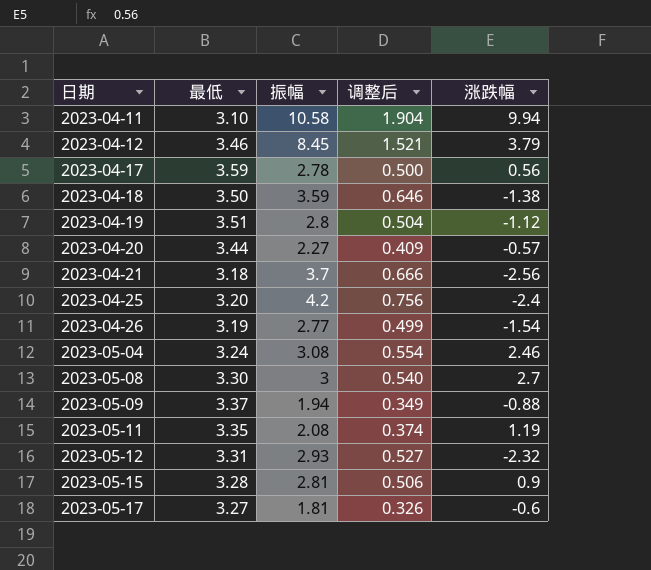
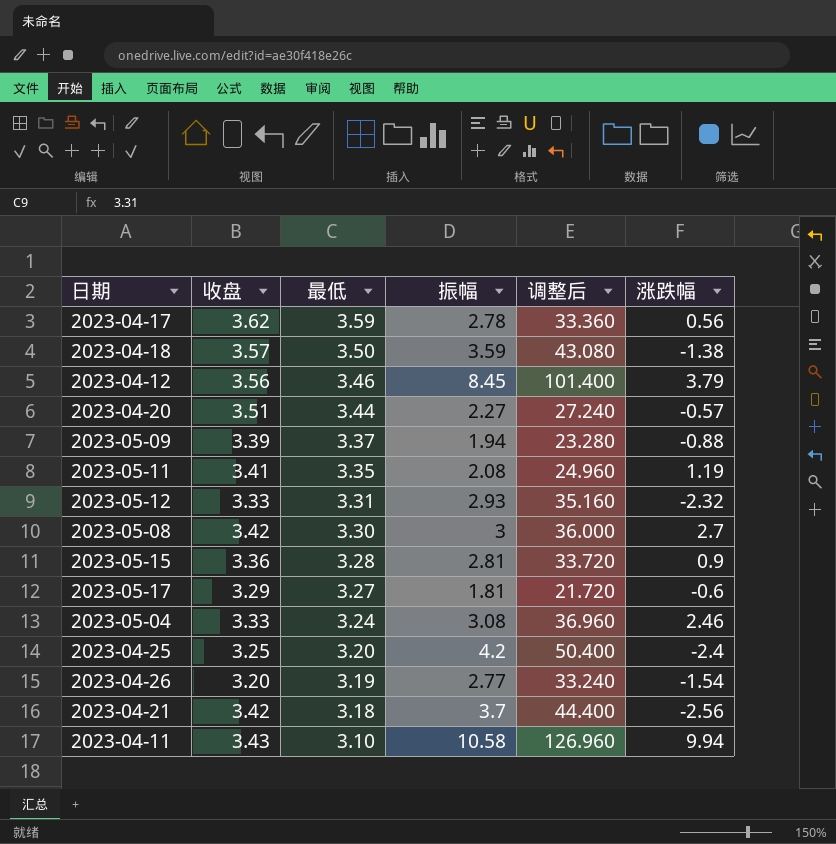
row order: 日期 ascending -> 最低 descending
column 收盘 | position: none -> 2
column 调整后 | formula: [振幅] * 0.18 -> [振幅] * 12
row 2023-04-19: 3.51 | 2.8 | 0.504 | -1.12 -> none

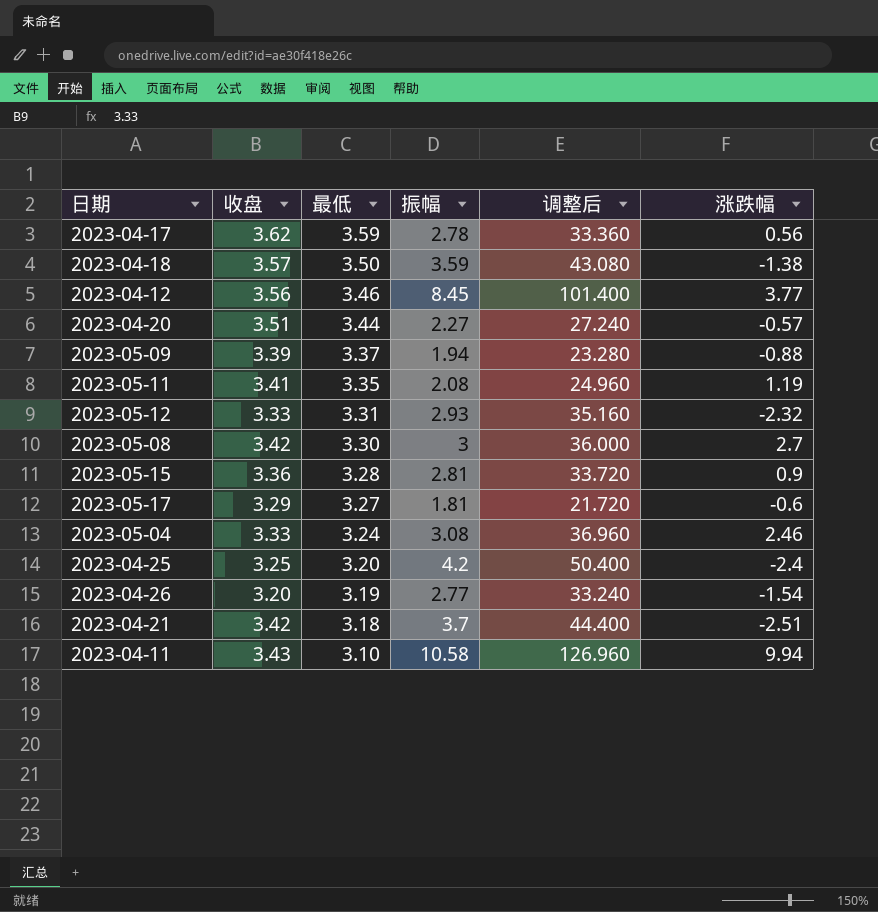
2023-04-12 | 涨跌幅: 3.79 -> 3.77
2023-04-21 | 涨跌幅: -2.56 -> -2.51

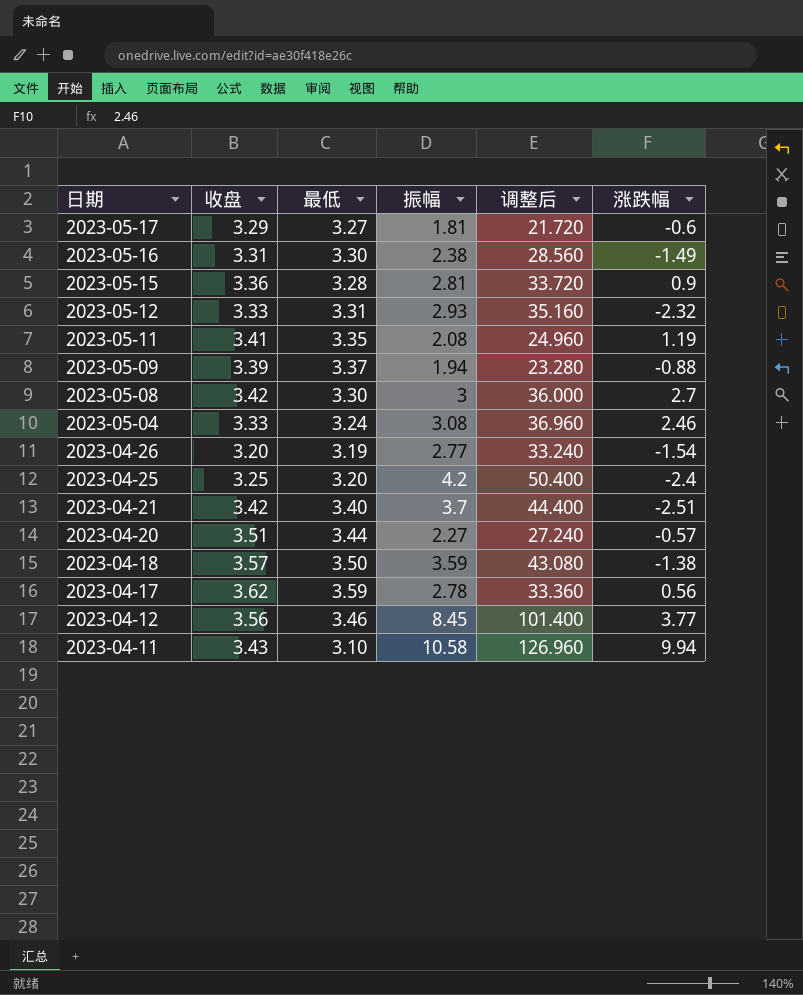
row order: 最低 descending -> 日期 descending
row 2023-05-16: none -> 3.31 | 3.30 | 2.38 | 28.560 | -1.49
2023-04-21 | 最低: 3.18 -> 3.40

